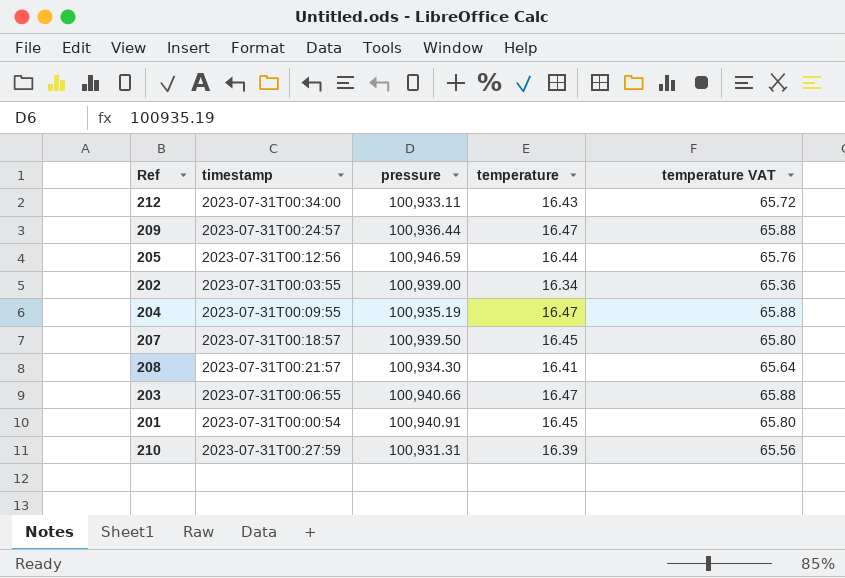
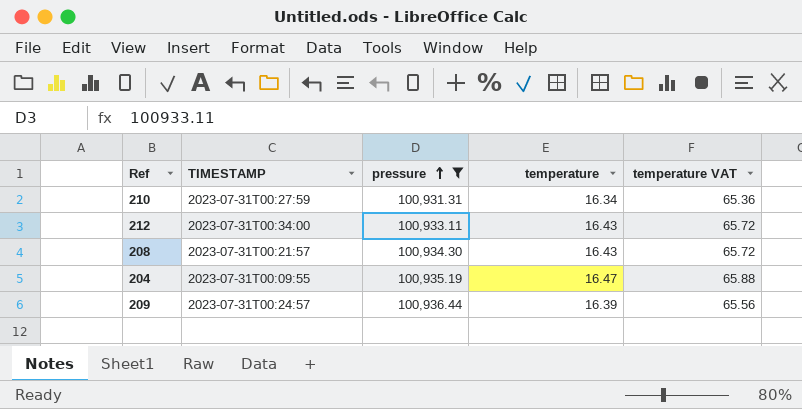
filter: none -> pressure <= 100,936.44
row order: none -> pressure ascending
column name: timestamp -> TIMESTAMP
210 | temperature: 16.39 -> 16.34
210 | temperature VAT: 65.56 -> 65.36
208 | temperature: 16.41 -> 16.43
208 | temperature VAT: 65.64 -> 65.72
209 | temperature: 16.47 -> 16.39
209 | temperature VAT: 65.88 -> 65.56

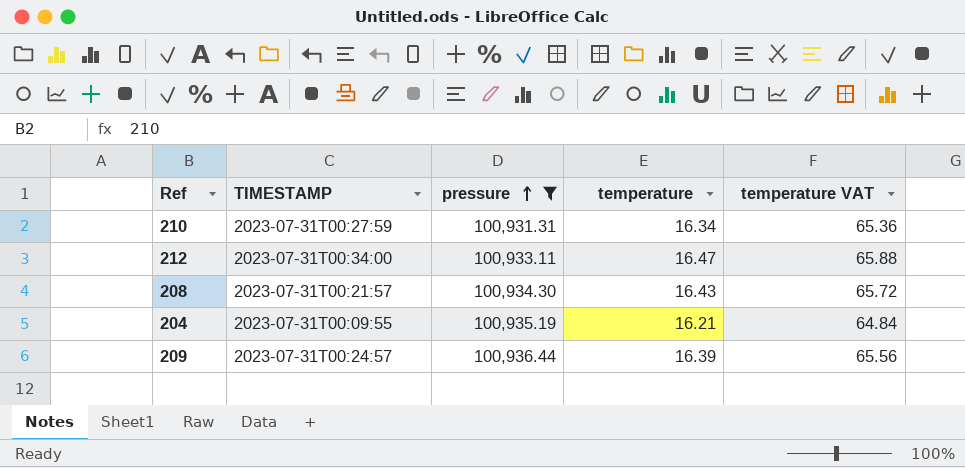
212 | temperature: 16.43 -> 16.47
212 | temperature VAT: 65.72 -> 65.88
204 | temperature: 16.47 -> 16.21
204 | temperature VAT: 65.88 -> 64.84

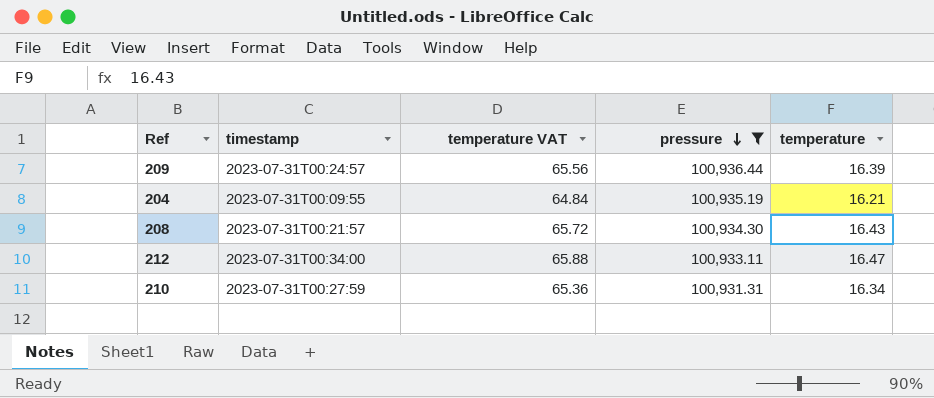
row order: pressure ascending -> pressure descending
column name: TIMESTAMP -> timestamp
column temperature VAT | position: 5 -> 3

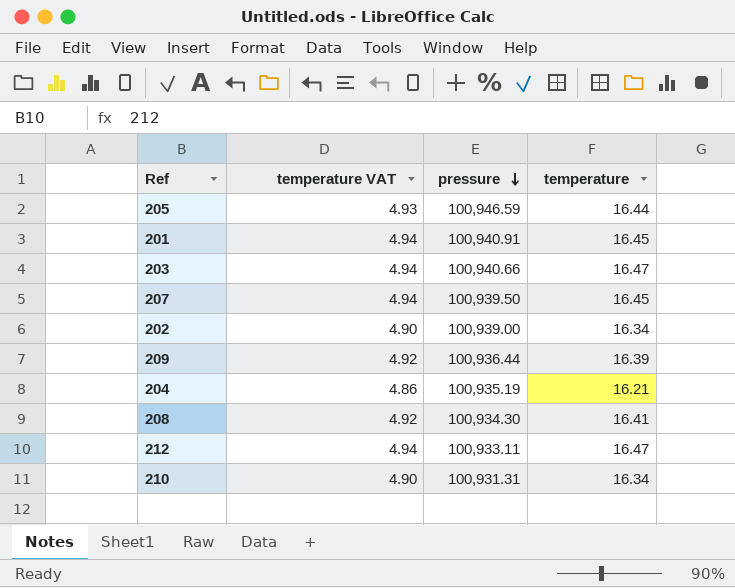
filter: pressure <= 100,936.44 -> none
column timestamp | position: 2 -> none
column temperature VAT | formula: [temperature] * 4 -> [temperature] * 0.3
208 | temperature: 16.43 -> 16.41

